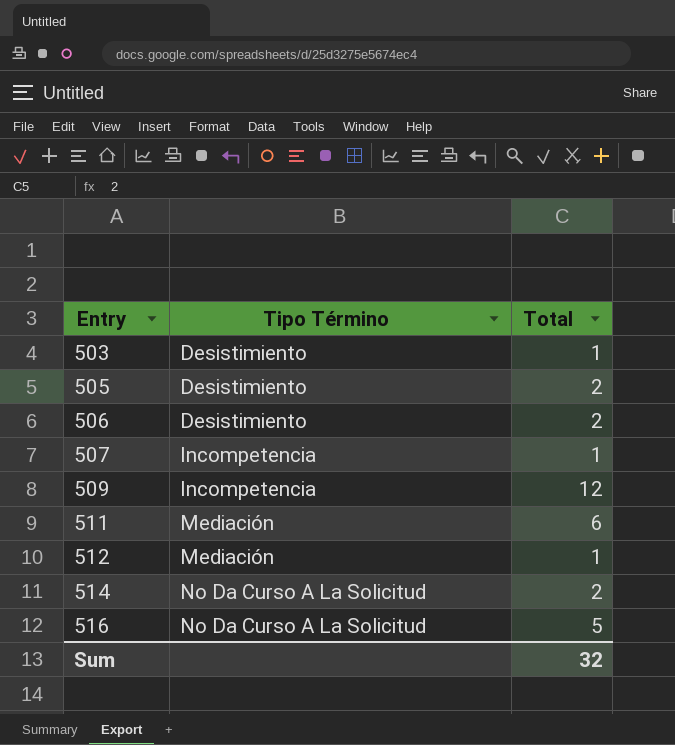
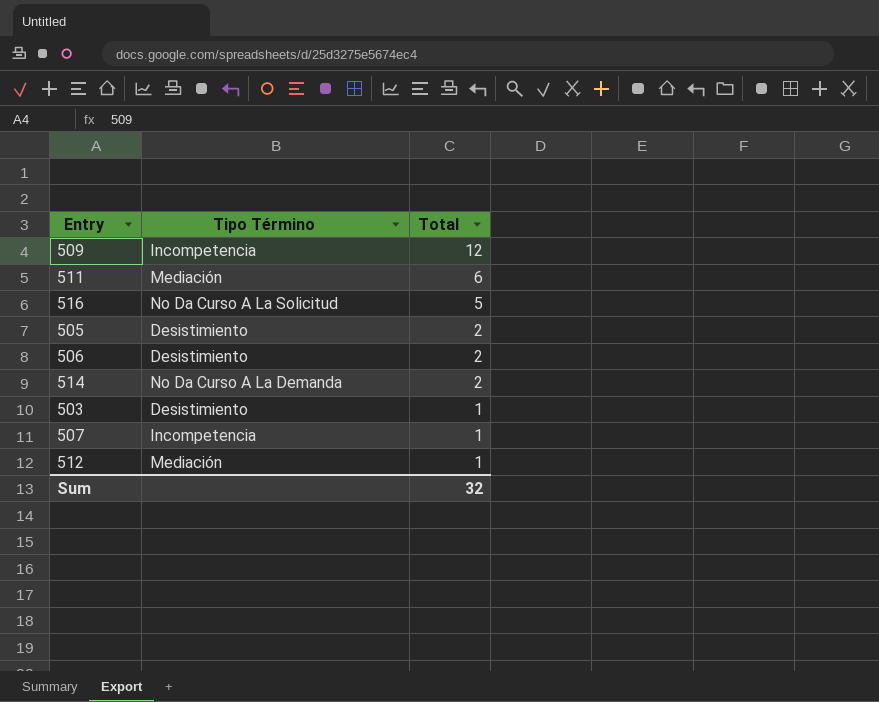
row order: Entry ascending -> Total descending
514 | Tipo Término: No Da Curso A La Solicitud -> No Da Curso A La Demanda

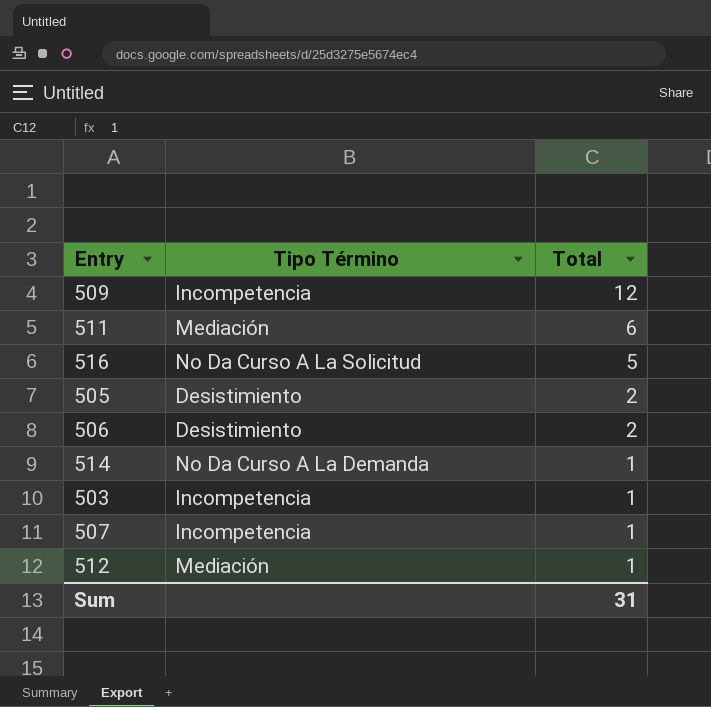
514 | Total: 2 -> 1
503 | Tipo Término: Desistimiento -> Incompetencia
Sum | Total: 32 -> 31

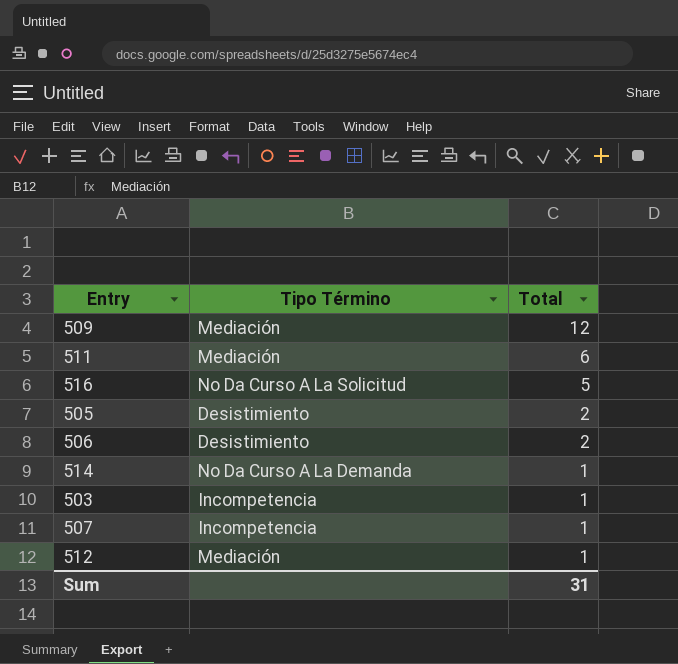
509 | Tipo Término: Incompetencia -> Mediación

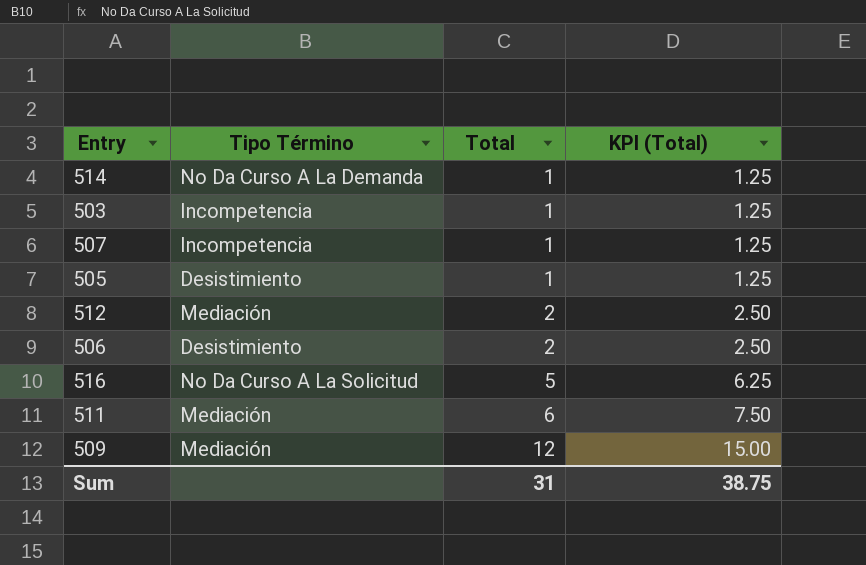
row order: Total descending -> Total ascending
column KPI (Total) | formula: none -> [Total] * 1.25
505 | Total: 2 -> 1
512 | Total: 1 -> 2

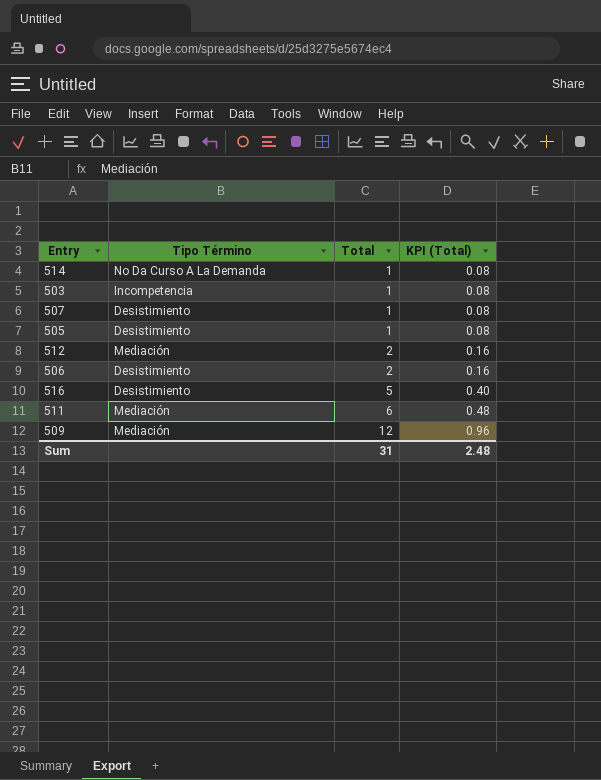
column KPI (Total) | formula: [Total] * 1.25 -> [Total] * 0.08
507 | Tipo Término: Incompetencia -> Desistimiento
516 | Tipo Término: No Da Curso A La Solicitud -> Desistimiento
Sum | KPI (Total): 38.75 -> 2.48

